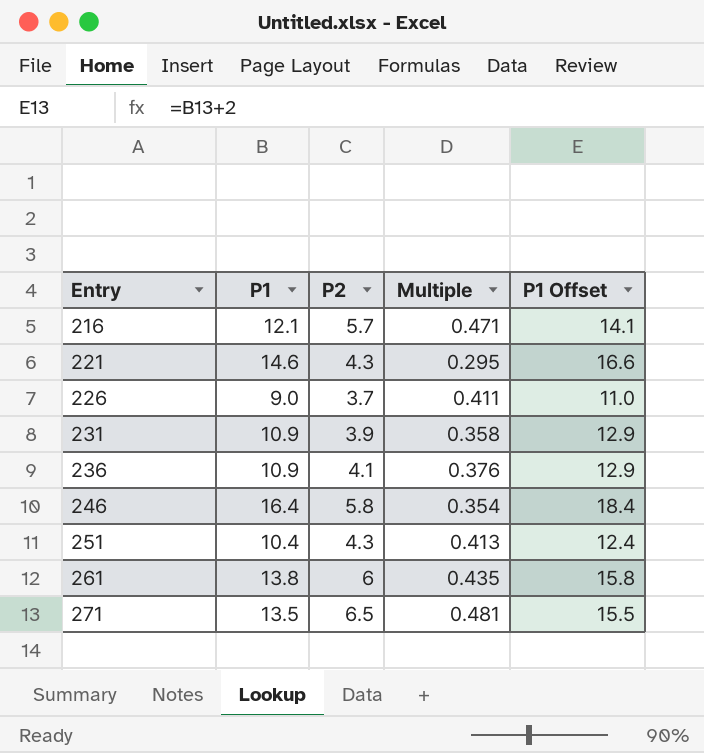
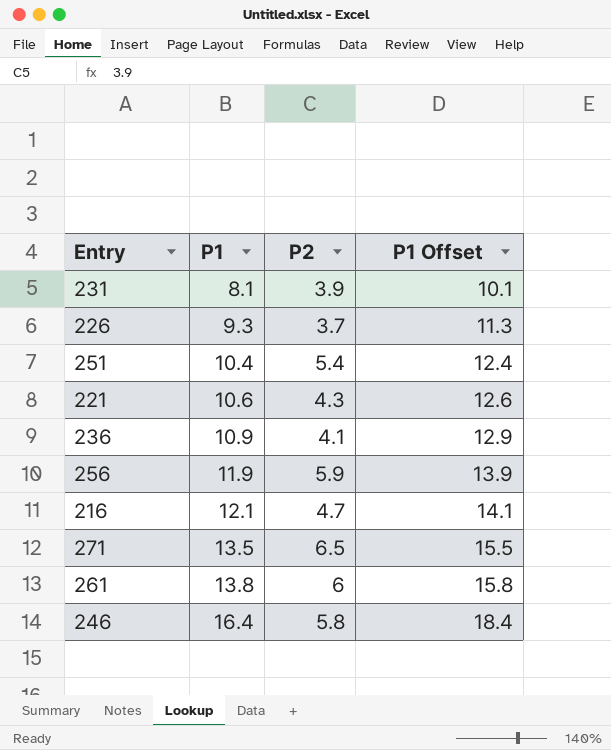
row order: Entry ascending -> P1 ascending
column Multiple | formula: [P2] / [P1] -> none
231 | P1: 10.9 -> 8.1
231 | P1 Offset: 12.9 -> 10.1
226 | P1: 9.0 -> 9.3
226 | P1 Offset: 11.0 -> 11.3
251 | P2: 4.3 -> 5.4
221 | P1: 14.6 -> 10.6
221 | P1 Offset: 16.6 -> 12.6
row 256: none -> 11.9 | 5.9 | 13.9
216 | P2: 5.7 -> 4.7

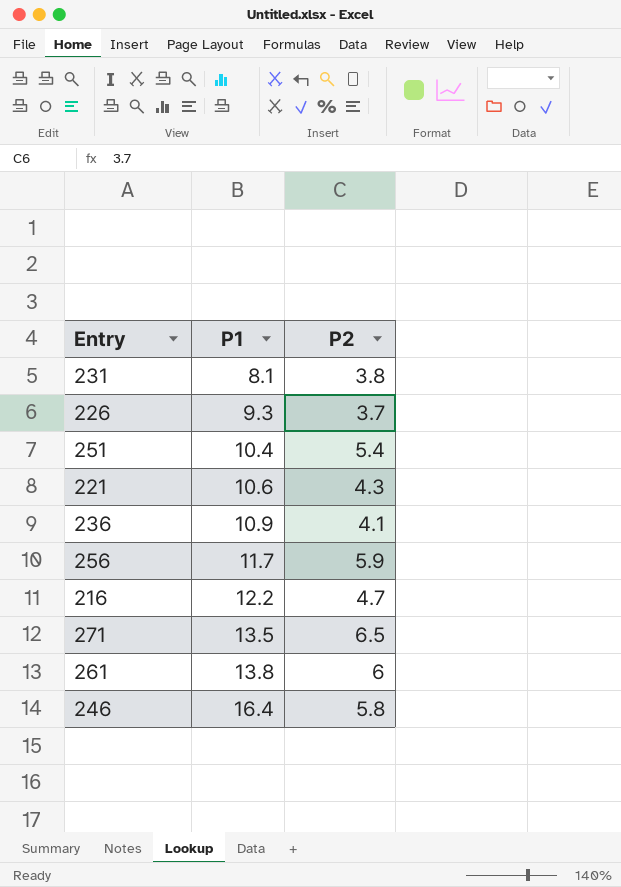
column P1 Offset | formula: [P1] + 2 -> none
231 | P2: 3.9 -> 3.8
256 | P1: 11.9 -> 11.7
216 | P1: 12.1 -> 12.2

